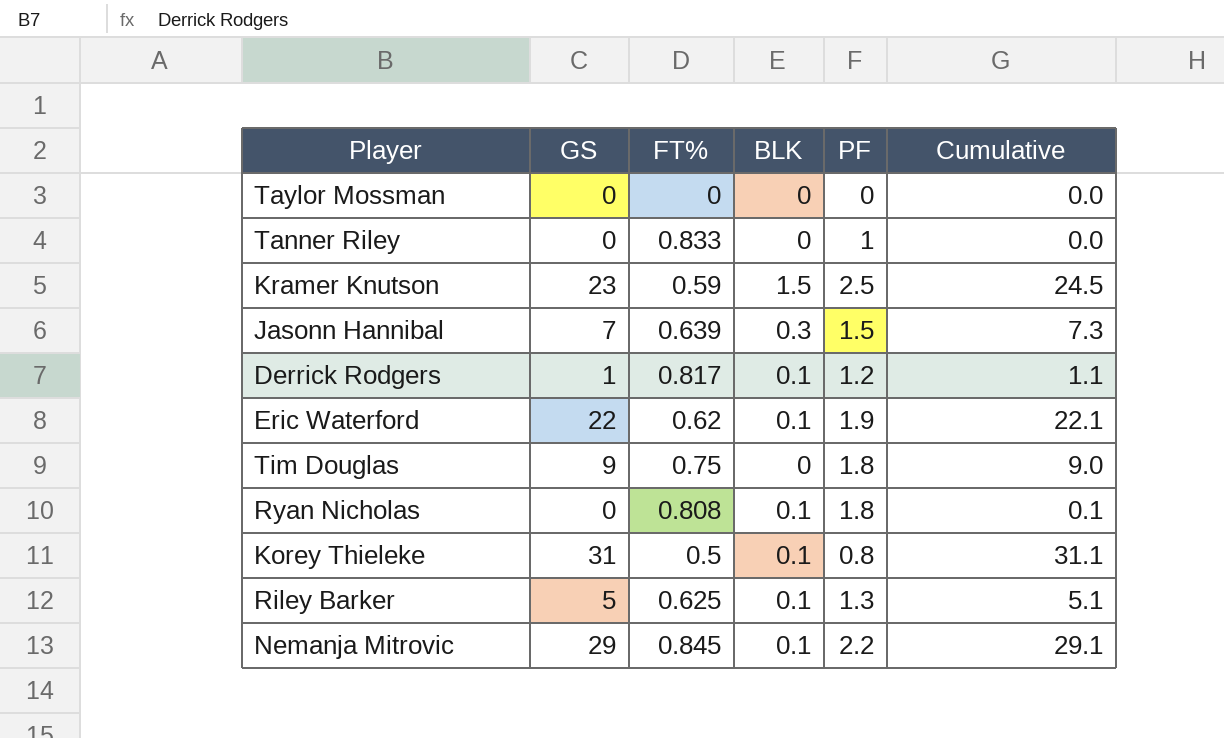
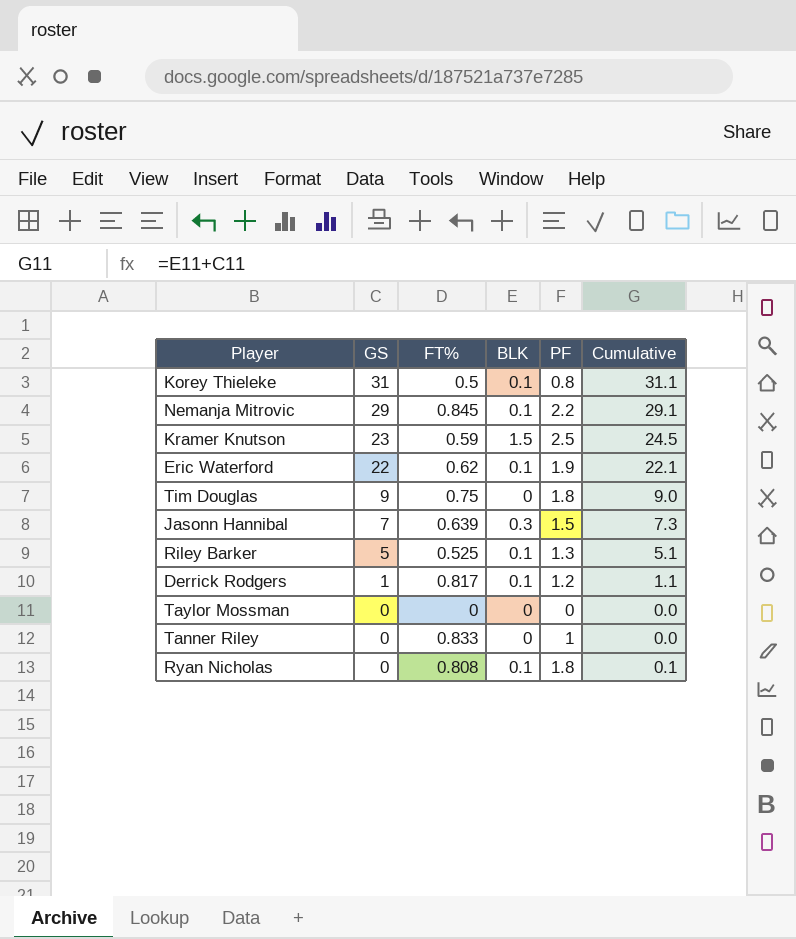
row order: none -> GS descending
Riley Barker | FT%: 0.625 -> 0.525

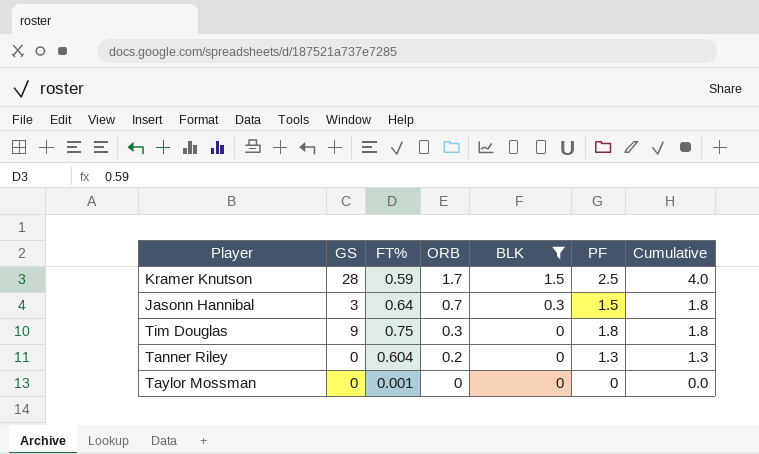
filter: none -> BLK != 0.1
row order: GS descending -> ORB descending
column ORB | position: none -> 4
column Cumulative | formula: [GS] + [BLK] -> [BLK] + [PF]
Kramer Knutson | GS: 23 -> 28
Jasonn Hannibal | GS: 7 -> 3
Jasonn Hannibal | FT%: 0.639 -> 0.64
Tanner Riley | FT%: 0.833 -> 0.604
Tanner Riley | PF: 1 -> 1.3
Taylor Mossman | FT%: 0 -> 0.001

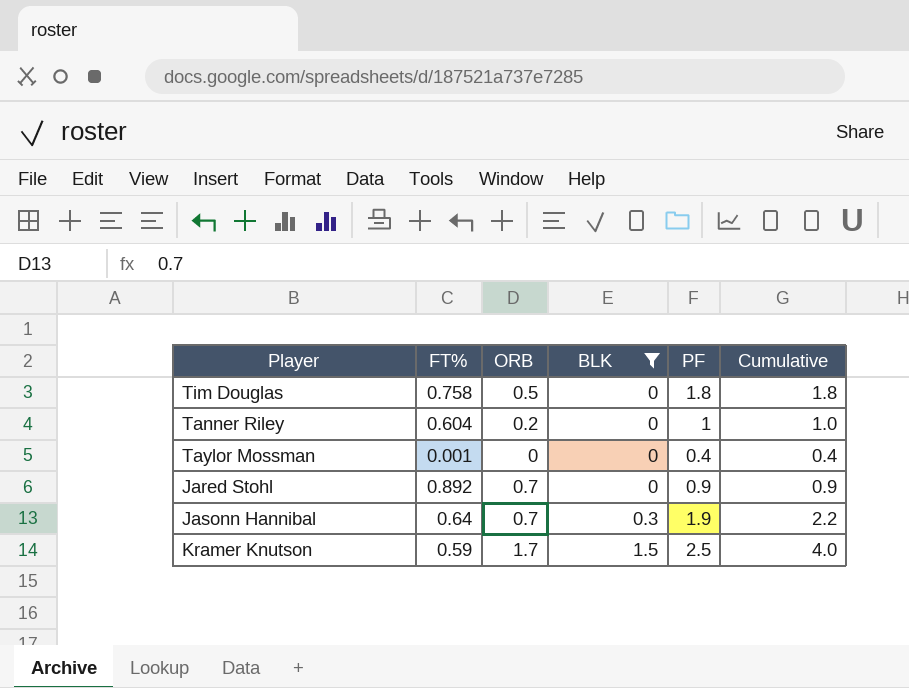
row order: ORB descending -> BLK ascending
column GS | position: 2 -> none
Tim Douglas | FT%: 0.75 -> 0.758
Tim Douglas | ORB: 0.3 -> 0.5
Tanner Riley | PF: 1.3 -> 1
Tanner Riley | Cumulative: 1.3 -> 1.0
Taylor Mossman | PF: 0 -> 0.4
Taylor Mossman | Cumulative: 0.0 -> 0.4
row Jared Stohl: none -> 0.892 | 0.7 | 0 | 0.9 | 0.9
Jasonn Hannibal | PF: 1.5 -> 1.9
Jasonn Hannibal | Cumulative: 1.8 -> 2.2

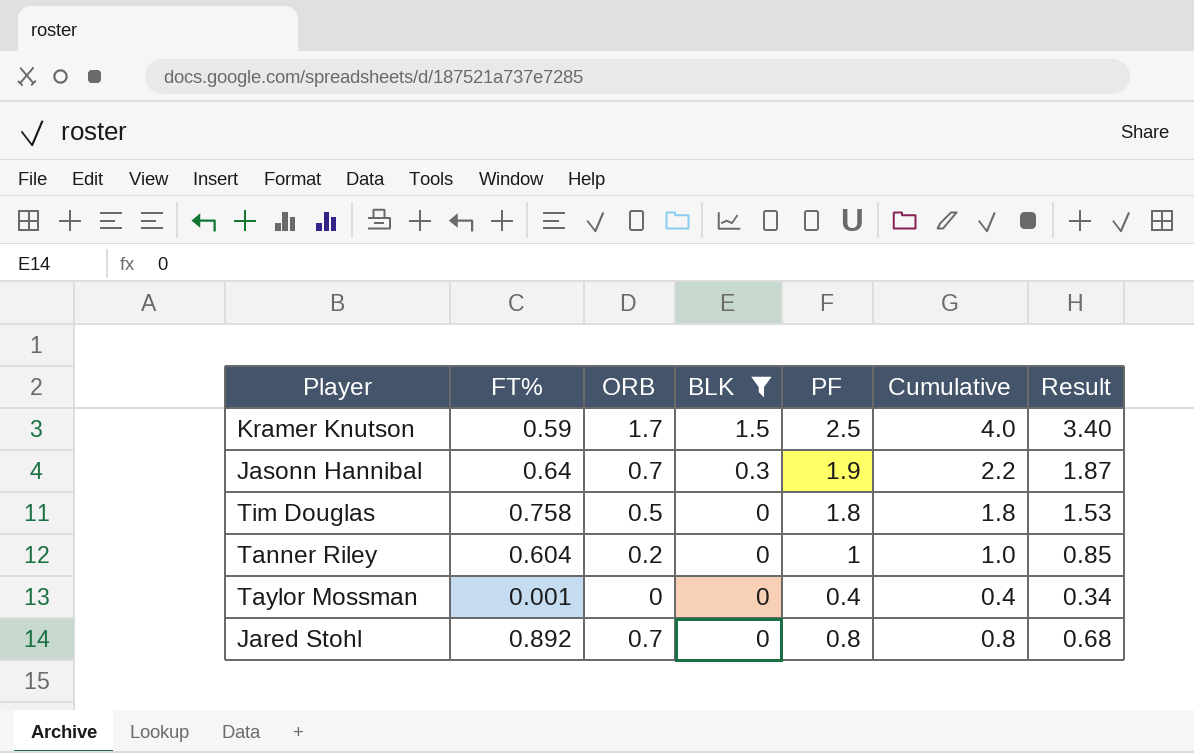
row order: BLK ascending -> BLK descending
column Result | formula: none -> [Cumulative] * 0.85
Jared Stohl | PF: 0.9 -> 0.8
Jared Stohl | Cumulative: 0.9 -> 0.8

